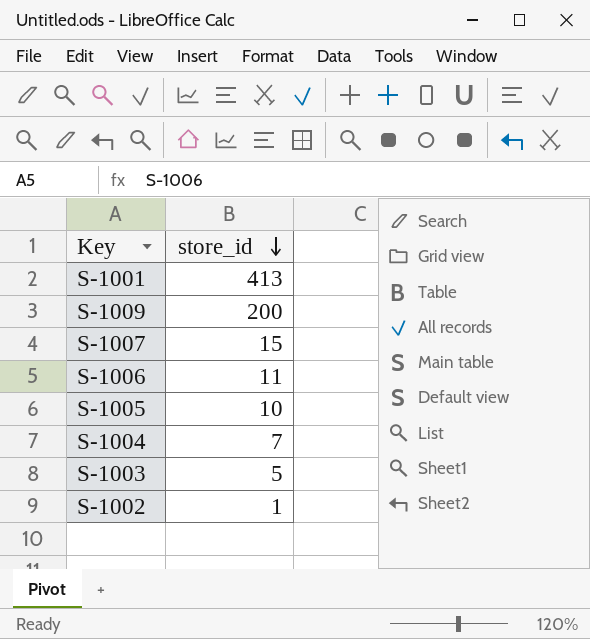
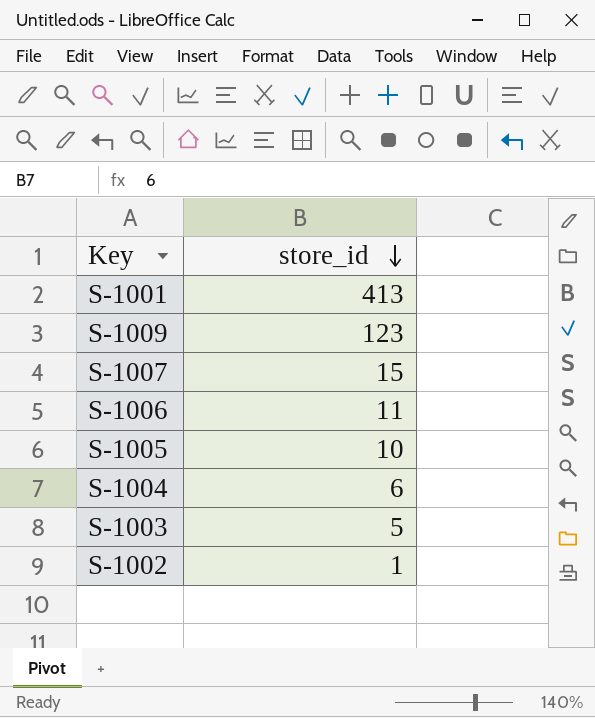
S-1009 | store_id: 200 -> 123
S-1004 | store_id: 7 -> 6

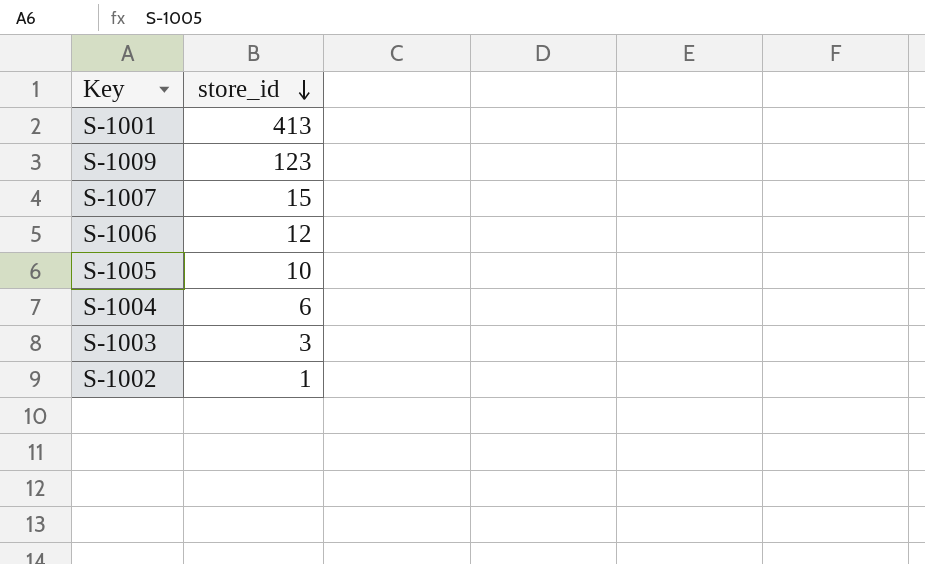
S-1006 | store_id: 11 -> 12
S-1003 | store_id: 5 -> 3

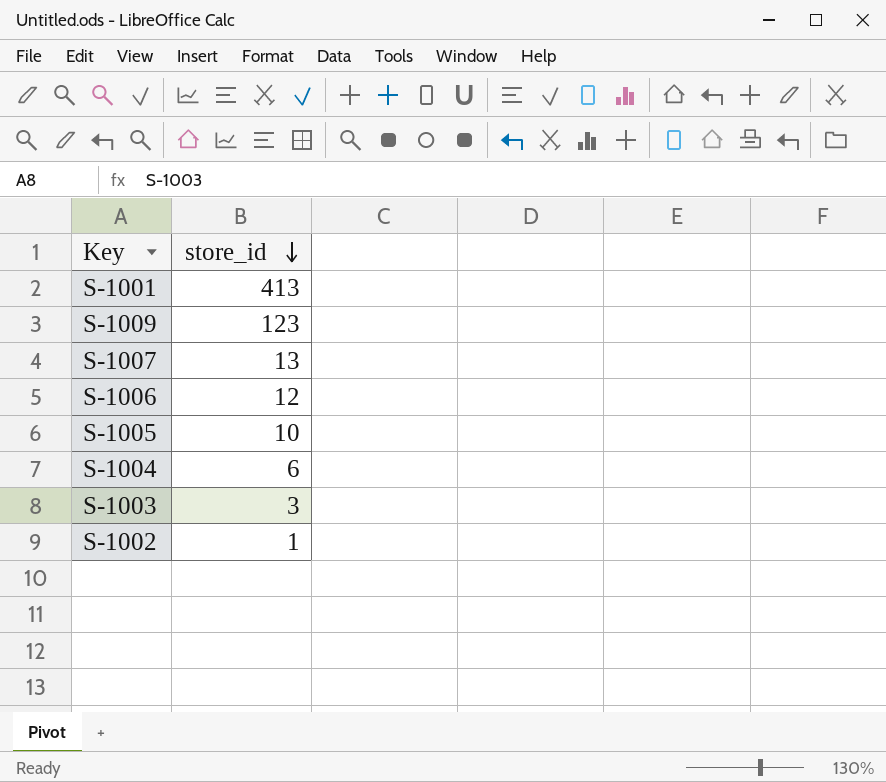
S-1007 | store_id: 15 -> 13

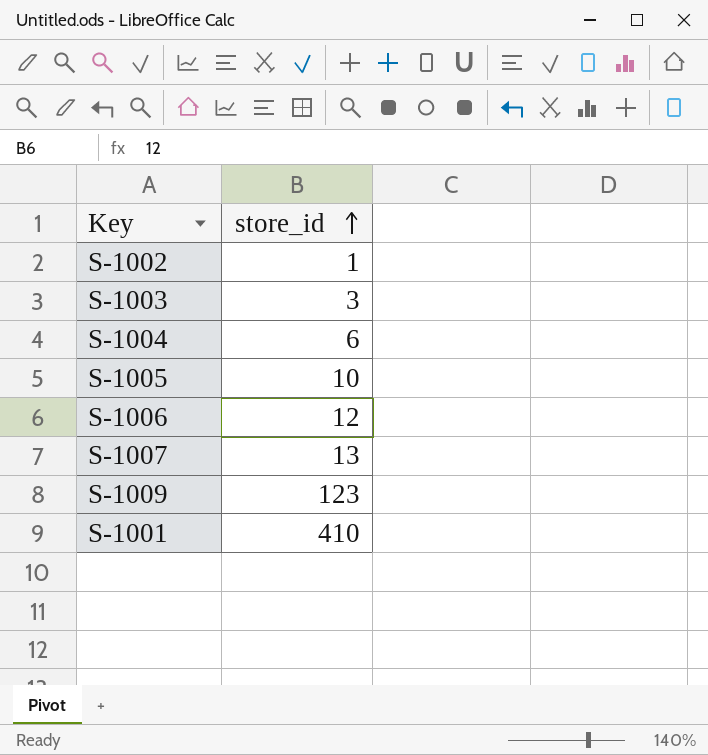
row order: store_id descending -> store_id ascending
S-1001 | store_id: 413 -> 410

